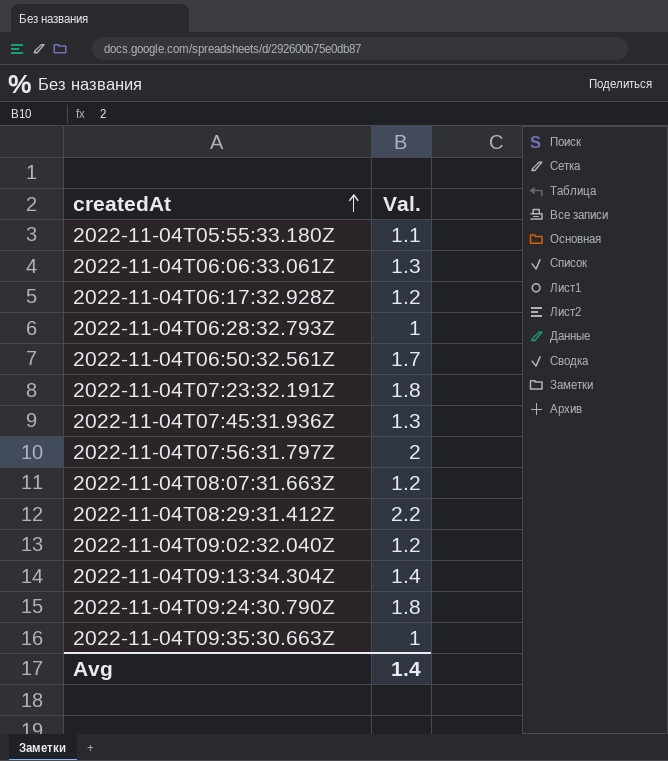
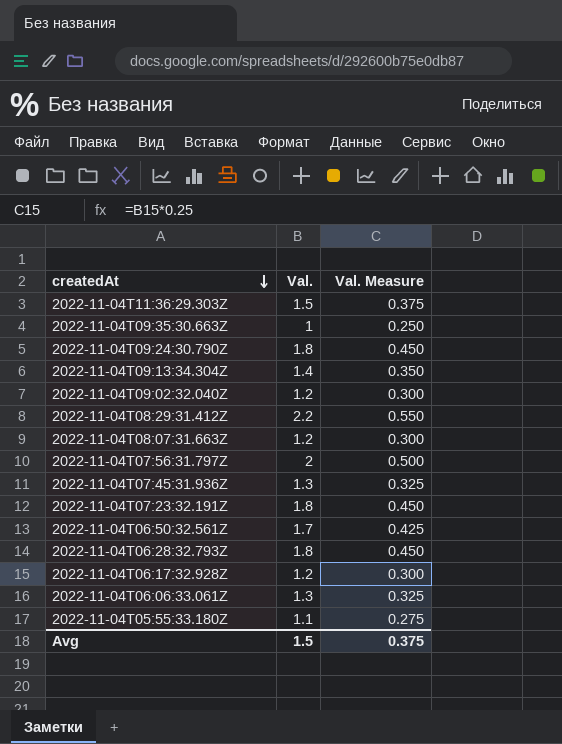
row order: createdAt ascending -> createdAt descending
column Val. Measure | formula: none -> [Val.] * 0.25
row 2022-11-04T11:36:29.303Z: none -> 1.5 | 0.375
2022-11-04T06:28:32.793Z | Val.: 1 -> 1.8
Avg | Val.: 1.4 -> 1.5

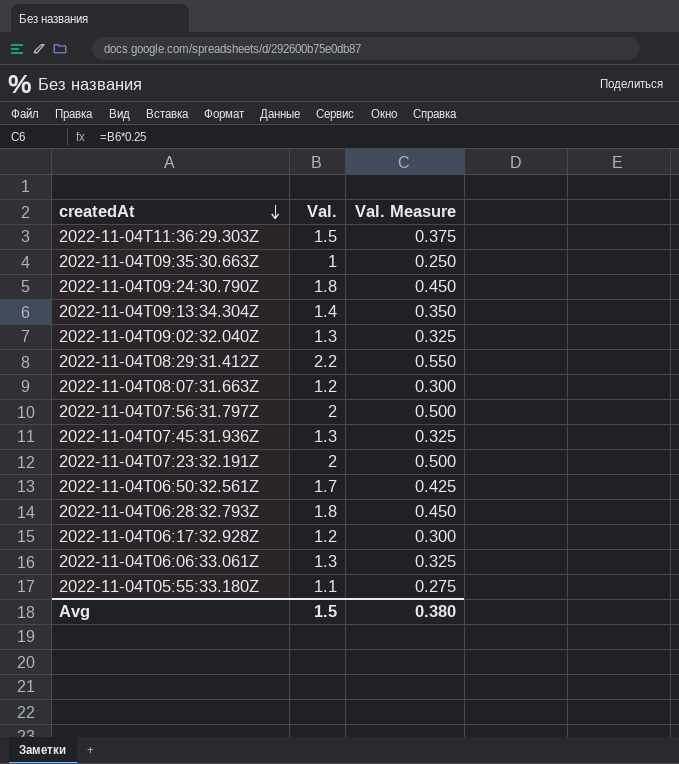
2022-11-04T09:02:32.040Z | Val.: 1.2 -> 1.3
2022-11-04T09:02:32.040Z | Val. Measure: 0.300 -> 0.325
2022-11-04T07:23:32.191Z | Val.: 1.8 -> 2
2022-11-04T07:23:32.191Z | Val. Measure: 0.450 -> 0.500
Avg | Val. Measure: 0.375 -> 0.380

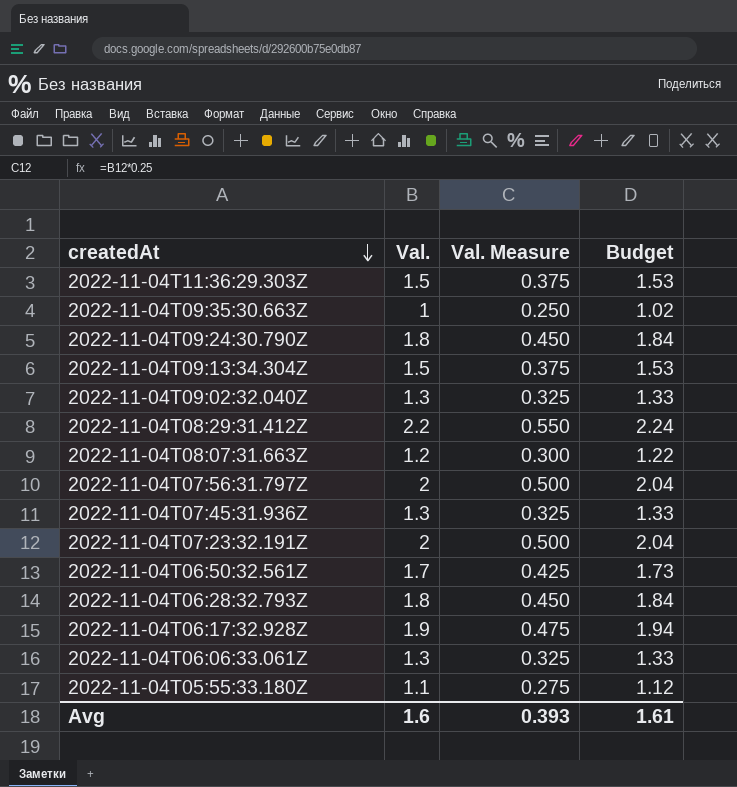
column Budget | formula: none -> [Val.] * 1.02
2022-11-04T09:13:34.304Z | Val.: 1.4 -> 1.5
2022-11-04T09:13:34.304Z | Val. Measure: 0.350 -> 0.375
2022-11-04T06:17:32.928Z | Val.: 1.2 -> 1.9
2022-11-04T06:17:32.928Z | Val. Measure: 0.300 -> 0.475
Avg | Val.: 1.5 -> 1.6
Avg | Val. Measure: 0.380 -> 0.393

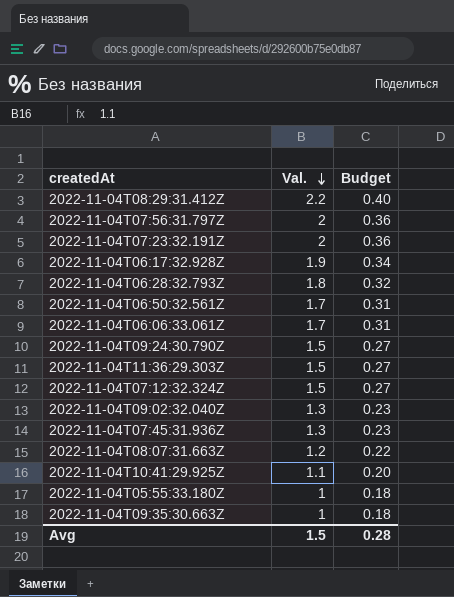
row order: createdAt descending -> Val. descending
column Val. Measure | formula: [Val.] * 0.25 -> none
column Budget | formula: [Val.] * 1.02 -> [Val.] * 0.18
row 2022-11-04T09:13:34.304Z: 1.5 | 0.375 | 1.53 -> none
2022-11-04T06:06:33.061Z | Val.: 1.3 -> 1.7
2022-11-04T09:24:30.790Z | Val.: 1.8 -> 1.5
row 2022-11-04T07:12:32.324Z: none -> 1.5 | 0.27
row 2022-11-04T10:41:29.925Z: none -> 1.1 | 0.20
2022-11-04T05:55:33.180Z | Val.: 1.1 -> 1
Avg | Val.: 1.6 -> 1.5
Avg | Budget: 1.61 -> 0.28

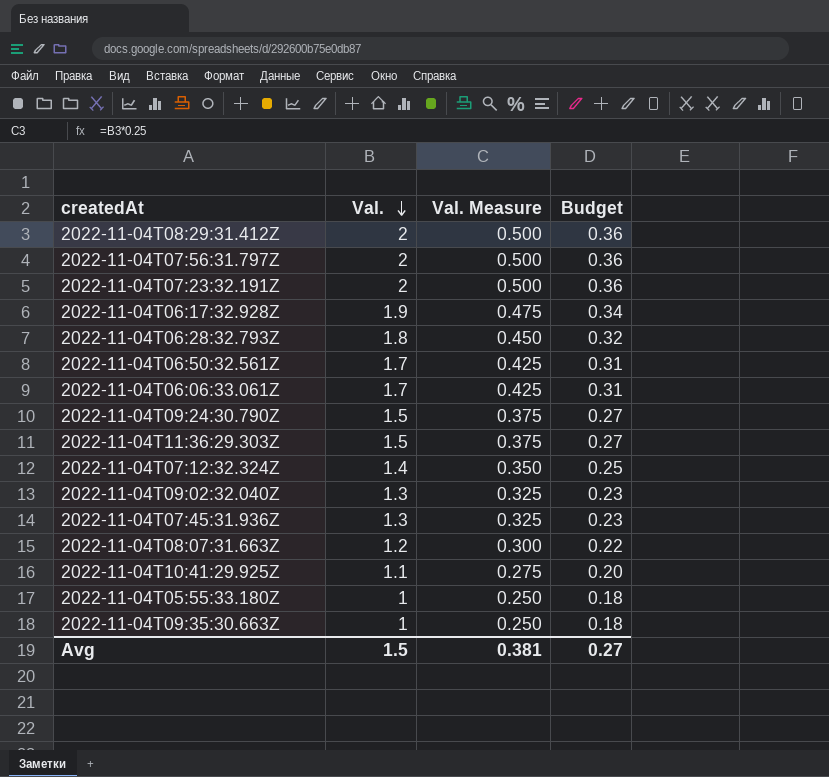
column Val. Measure | formula: none -> [Val.] * 0.25
2022-11-04T08:29:31.412Z | Val.: 2.2 -> 2
2022-11-04T08:29:31.412Z | Budget: 0.40 -> 0.36
2022-11-04T07:12:32.324Z | Val.: 1.5 -> 1.4
2022-11-04T07:12:32.324Z | Budget: 0.27 -> 0.25
Avg | Budget: 0.28 -> 0.27

